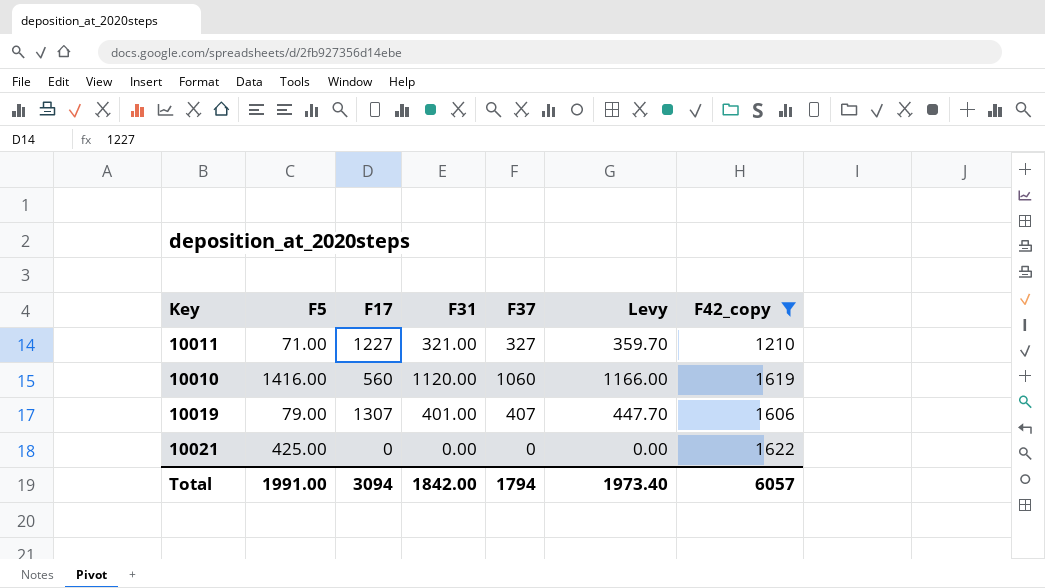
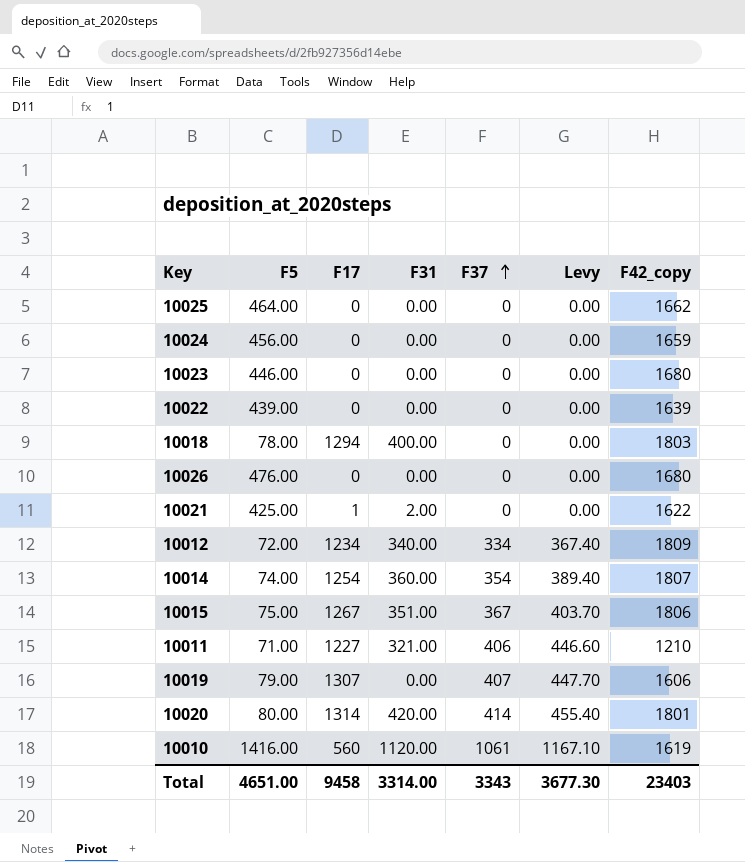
filter: F42_copy <= 1622 -> none
row order: none -> F37 ascending
10021 | F17: 0 -> 1
10021 | F31: 0.00 -> 2.00
10011 | F37: 327 -> 406
10011 | Levy: 359.70 -> 446.60
10019 | F31: 401.00 -> 0.00
10010 | F37: 1060 -> 1061
10010 | Levy: 1166.00 -> 1167.10
Total | F5: 1991.00 -> 4651.00
Total | F17: 3094 -> 9458
Total | F31: 1842.00 -> 3314.00
Total | F37: 1794 -> 3343
Total | Levy: 1973.40 -> 3677.30
Total | F42_copy: 6057 -> 23403

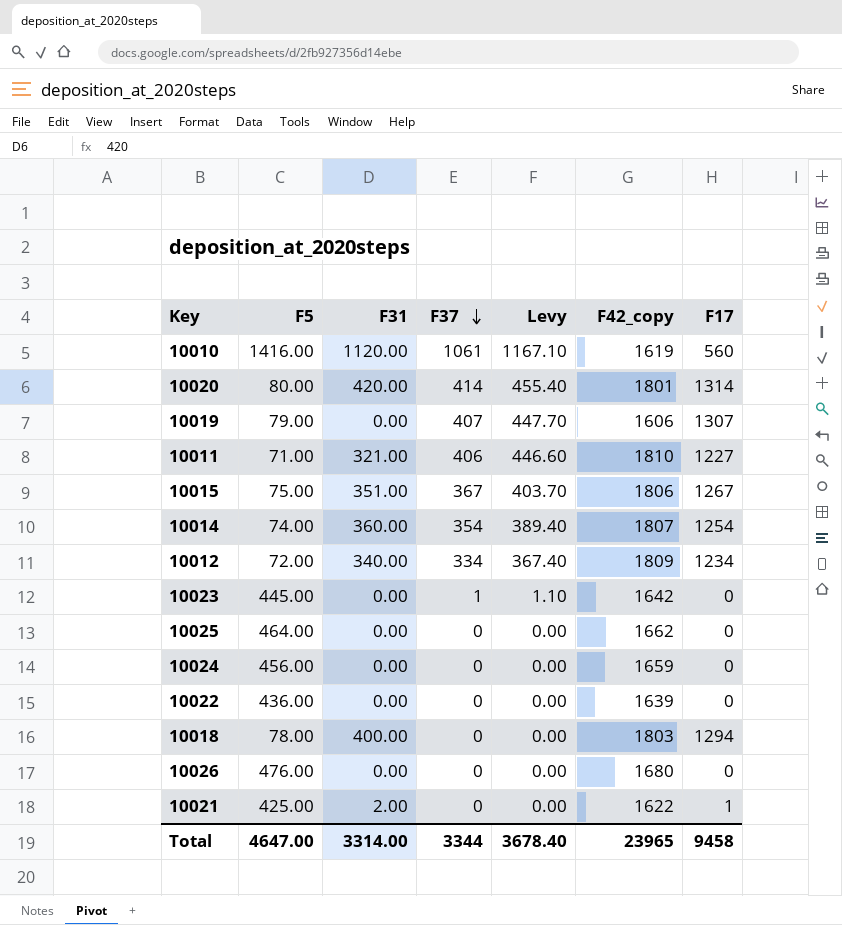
row order: F37 ascending -> F37 descending
column F17 | position: 3 -> 7
10011 | F42_copy: 1210 -> 1810
10023 | F5: 446.00 -> 445.00
10023 | F37: 0 -> 1
10023 | Levy: 0.00 -> 1.10
10023 | F42_copy: 1680 -> 1642
10022 | F5: 439.00 -> 436.00
Total | F5: 4651.00 -> 4647.00
Total | F37: 3343 -> 3344
Total | Levy: 3677.30 -> 3678.40
Total | F42_copy: 23403 -> 23965

